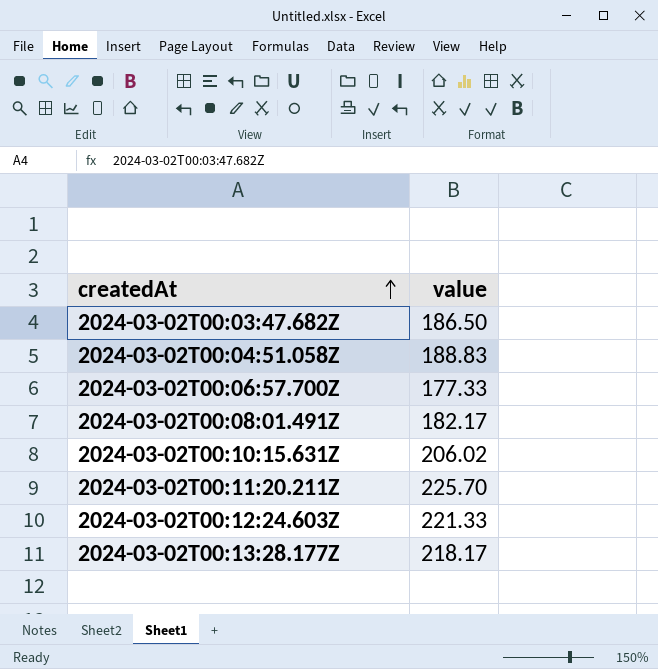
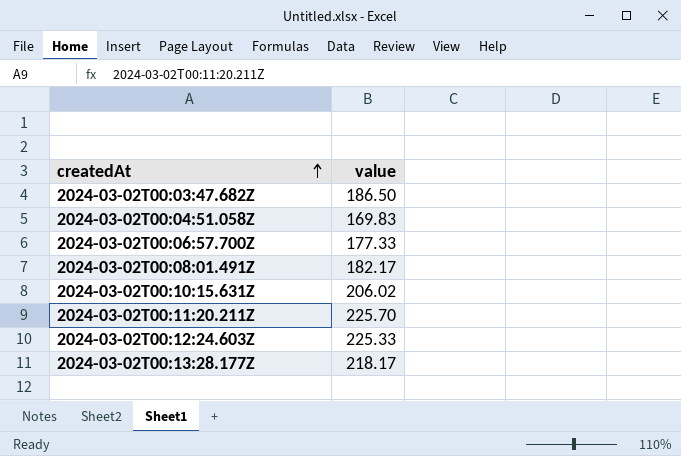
2024-03-02T00:04:51.058Z | value: 188.83 -> 169.83
2024-03-02T00:12:24.603Z | value: 221.33 -> 225.33

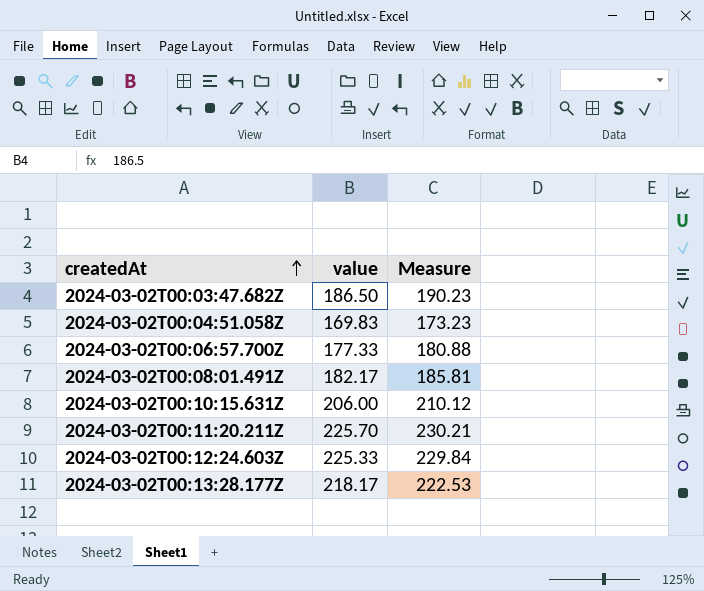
column Measure | formula: none -> [value] * 1.02
2024-03-02T00:10:15.631Z | value: 206.02 -> 206.00

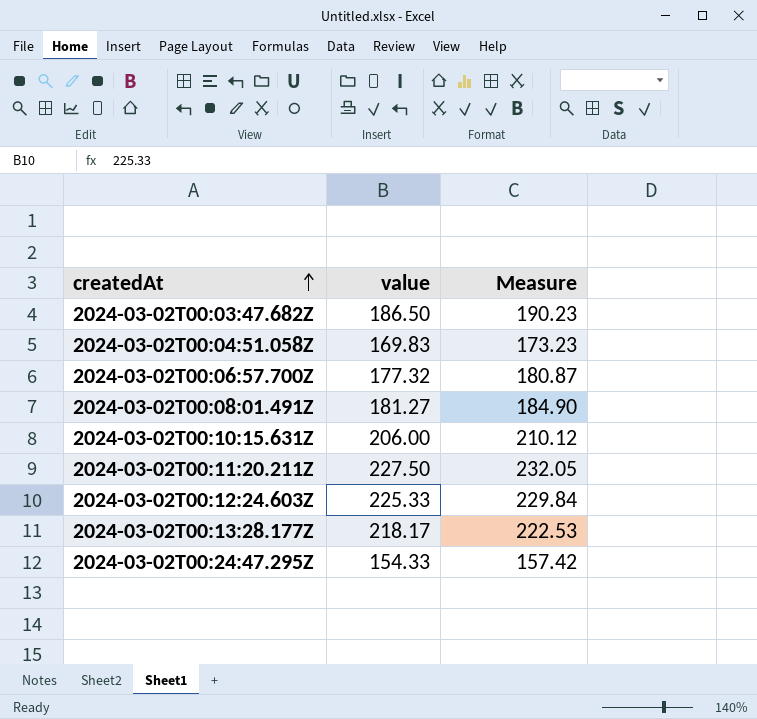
2024-03-02T00:06:57.700Z | value: 177.33 -> 177.32
2024-03-02T00:06:57.700Z | Measure: 180.88 -> 180.87
2024-03-02T00:08:01.491Z | value: 182.17 -> 181.27
2024-03-02T00:08:01.491Z | Measure: 185.81 -> 184.90
2024-03-02T00:11:20.211Z | value: 225.70 -> 227.50
2024-03-02T00:11:20.211Z | Measure: 230.21 -> 232.05
row 2024-03-02T00:24:47.295Z: none -> 154.33 | 157.42

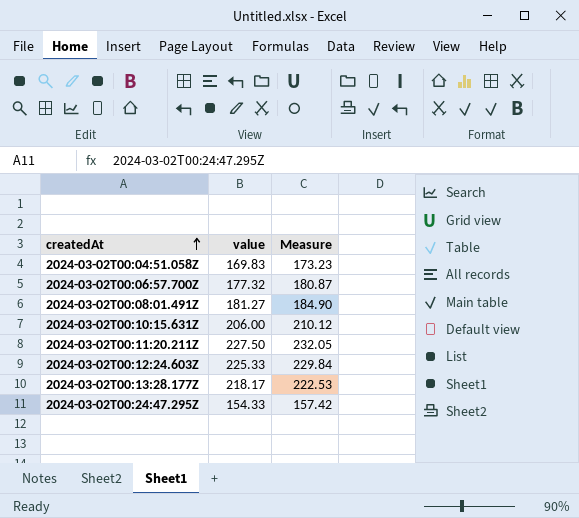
row 2024-03-02T00:03:47.682Z: 186.50 | 190.23 -> none

